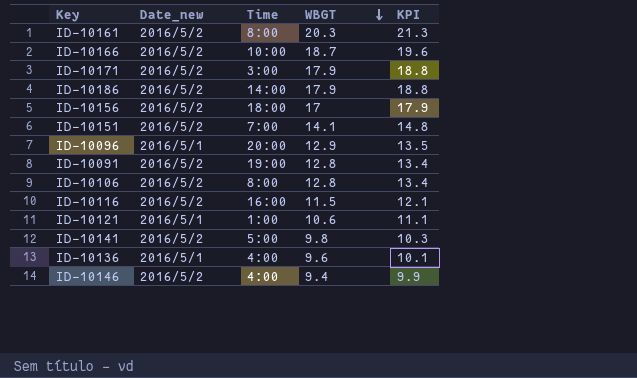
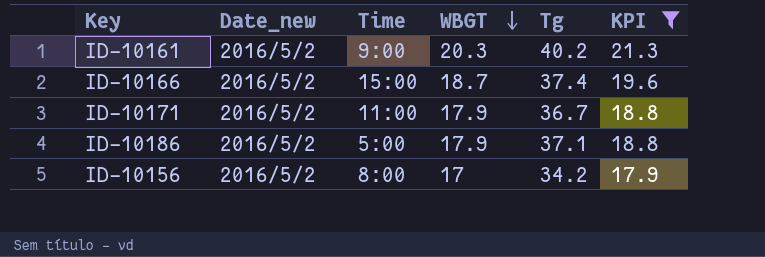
filter: none -> KPI >= 17.9
column Tg | position: none -> 5
ID-10161 | Time: 8:00 -> 9:00
ID-10166 | Time: 10:00 -> 15:00
ID-10171 | Time: 3:00 -> 11:00
ID-10186 | Time: 14:00 -> 5:00
ID-10156 | Time: 18:00 -> 8:00

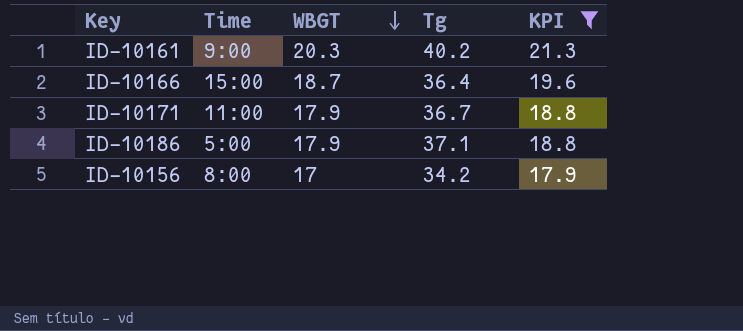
column Date_new | position: 2 -> none
ID-10166 | Tg: 37.4 -> 36.4

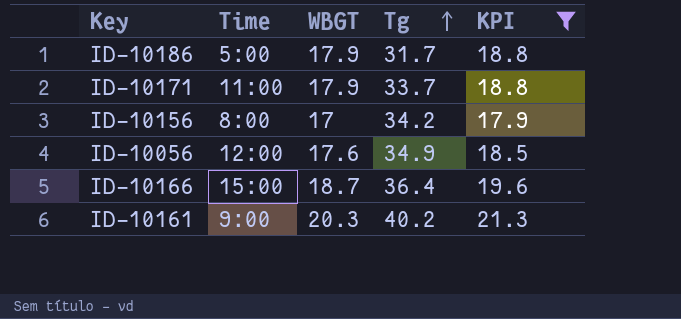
row order: WBGT descending -> Tg ascending
ID-10186 | Tg: 37.1 -> 31.7
ID-10171 | Tg: 36.7 -> 33.7
row ID-10056: none -> 12:00 | 17.6 | 34.9 | 18.5

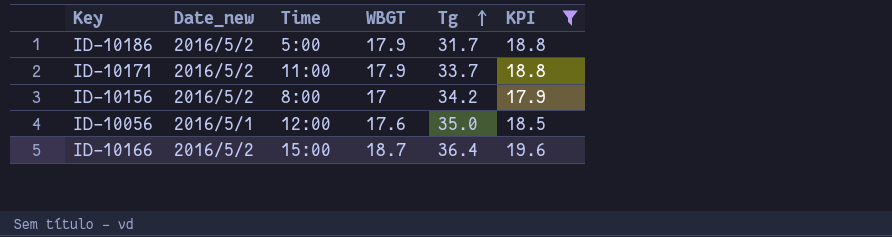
column Date_new | position: none -> 2
row ID-10161: 9:00 | 20.3 | 40.2 | 21.3 -> none
ID-10056 | Tg: 34.9 -> 35.0

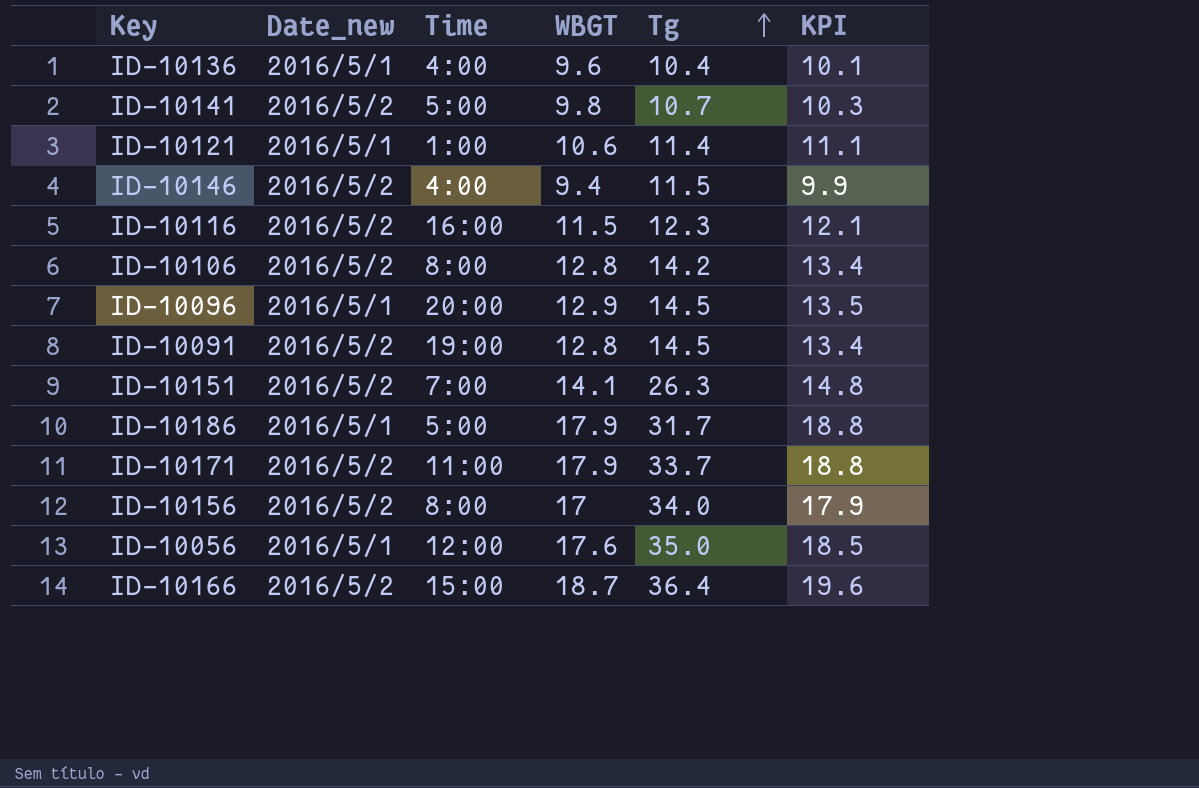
filter: KPI >= 17.9 -> none
ID-10186 | Date_new: 2016/5/2 -> 2016/5/1
ID-10156 | Tg: 34.2 -> 34.0

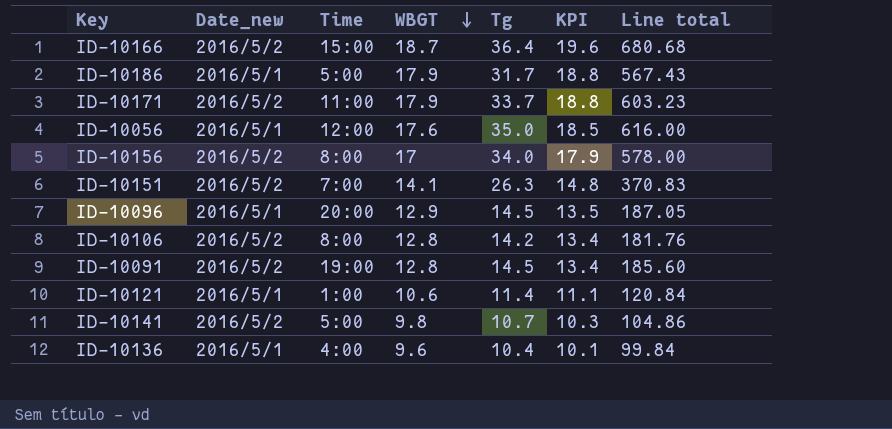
row order: Tg ascending -> WBGT descending
column Line total | formula: none -> [WBGT] * [Tg]
row ID-10146: 2016/5/2 | 4:00 | 9.4 | 11.5 | 9.9 -> none
row ID-10116: 2016/5/2 | 16:00 | 11.5 | 12.3 | 12.1 -> none

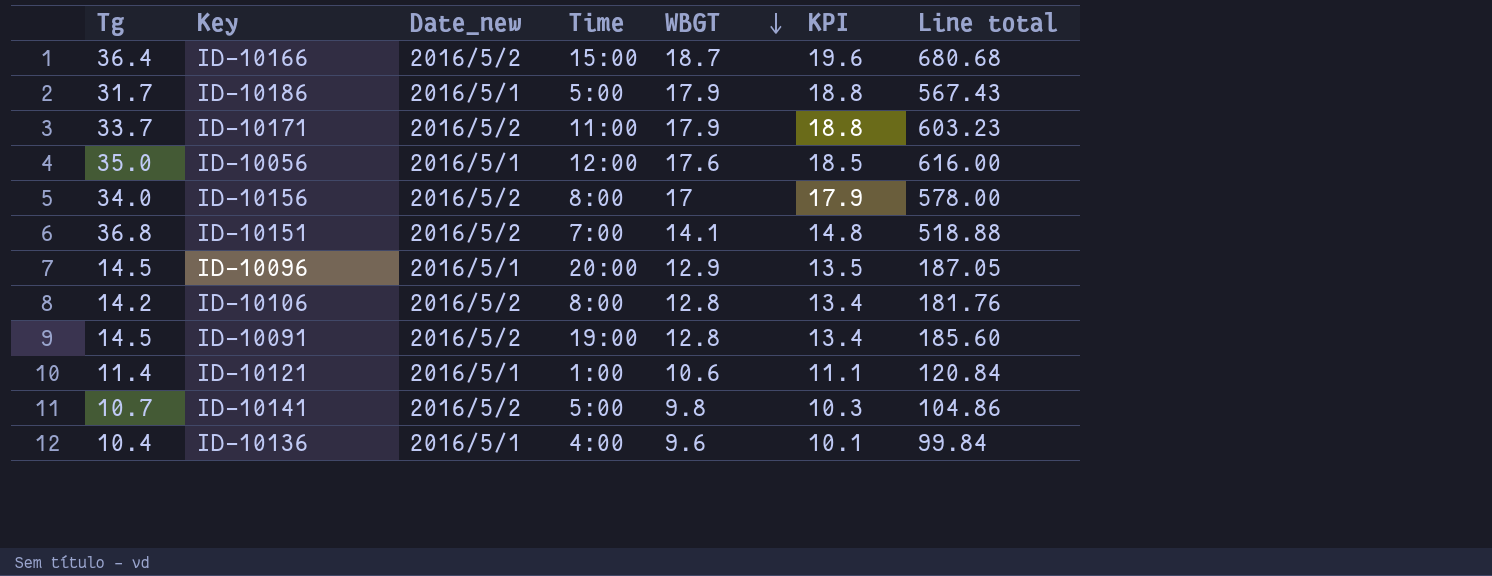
column Tg | position: 5 -> 1
ID-10151 | Tg: 26.3 -> 36.8
ID-10151 | Line total: 370.83 -> 518.88

